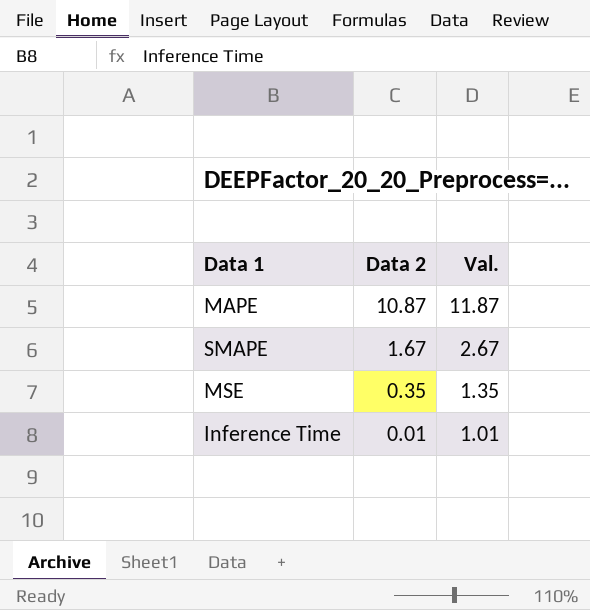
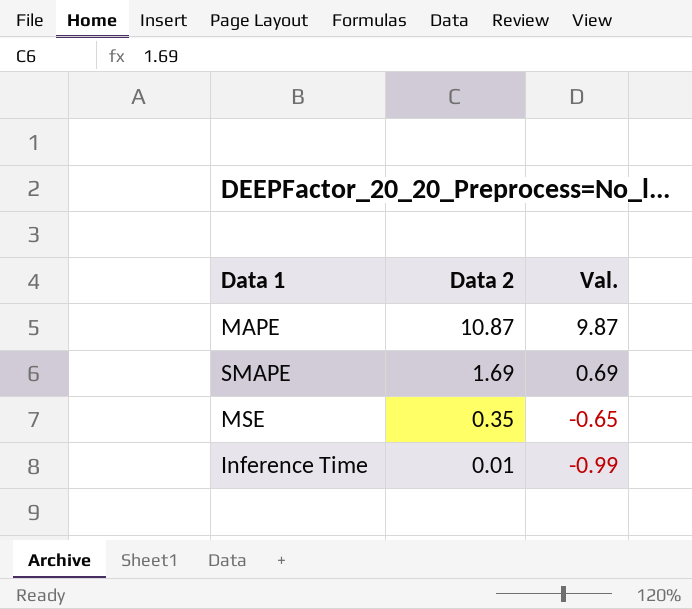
column Val. | formula: [Data 2] + 1 -> [Data 2] - 1
SMAPE | Data 2: 1.67 -> 1.69

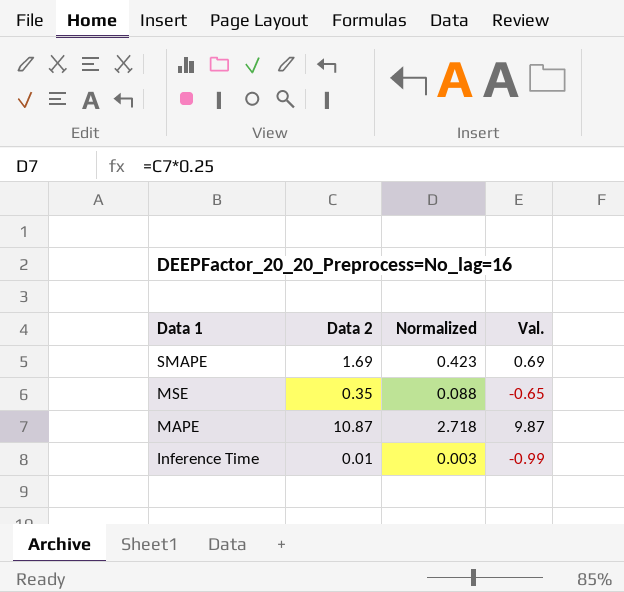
row order: Data 2 descending -> Data 1 descending
column Normalized | formula: none -> [Data 2] * 0.25

